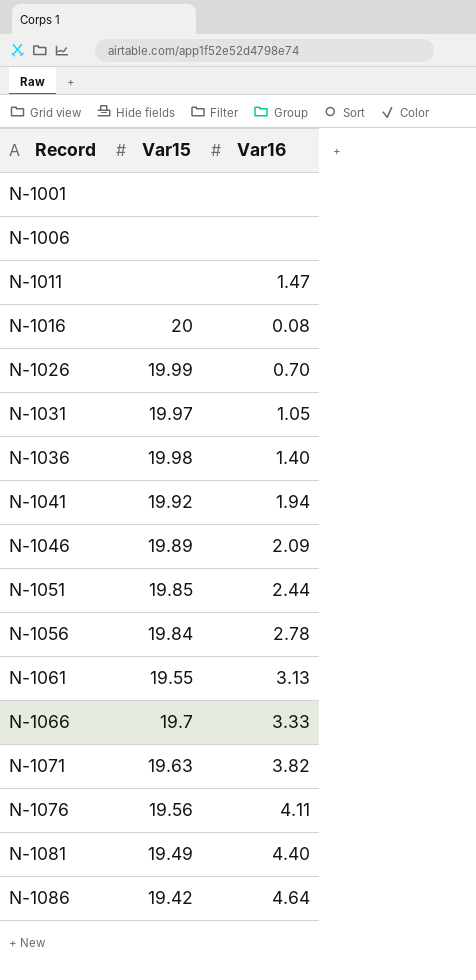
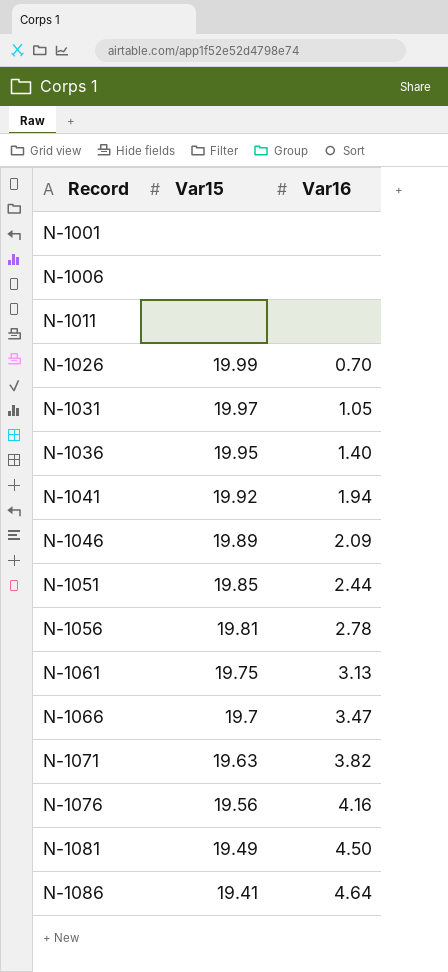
row N-1016: 20 | 0.08 -> none
N-1011 | Var16: 1.47 -> none
N-1036 | Var15: 19.98 -> 19.95
N-1056 | Var15: 19.84 -> 19.81
N-1061 | Var15: 19.55 -> 19.75
N-1066 | Var16: 3.33 -> 3.47
N-1076 | Var16: 4.11 -> 4.16
N-1081 | Var16: 4.40 -> 4.50
N-1086 | Var15: 19.42 -> 19.41

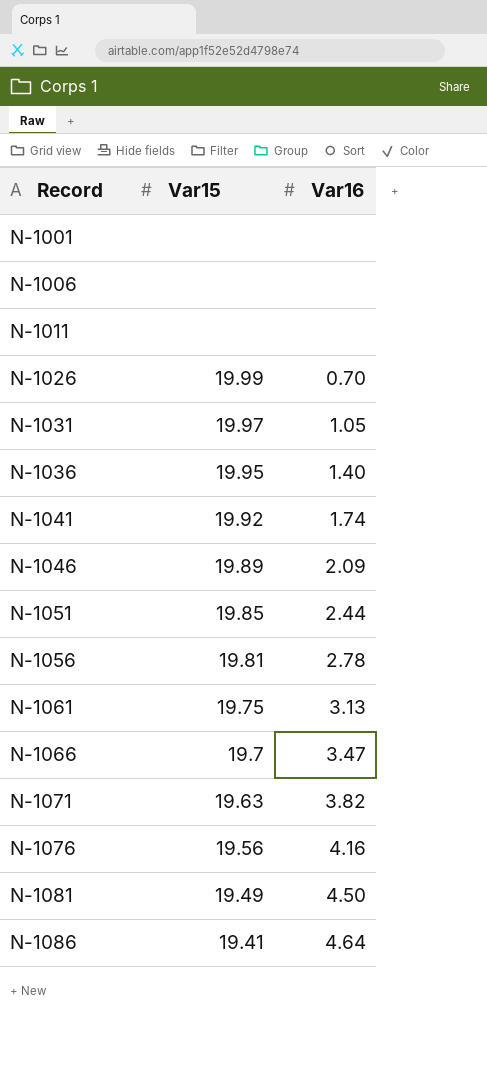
N-1041 | Var16: 1.94 -> 1.74

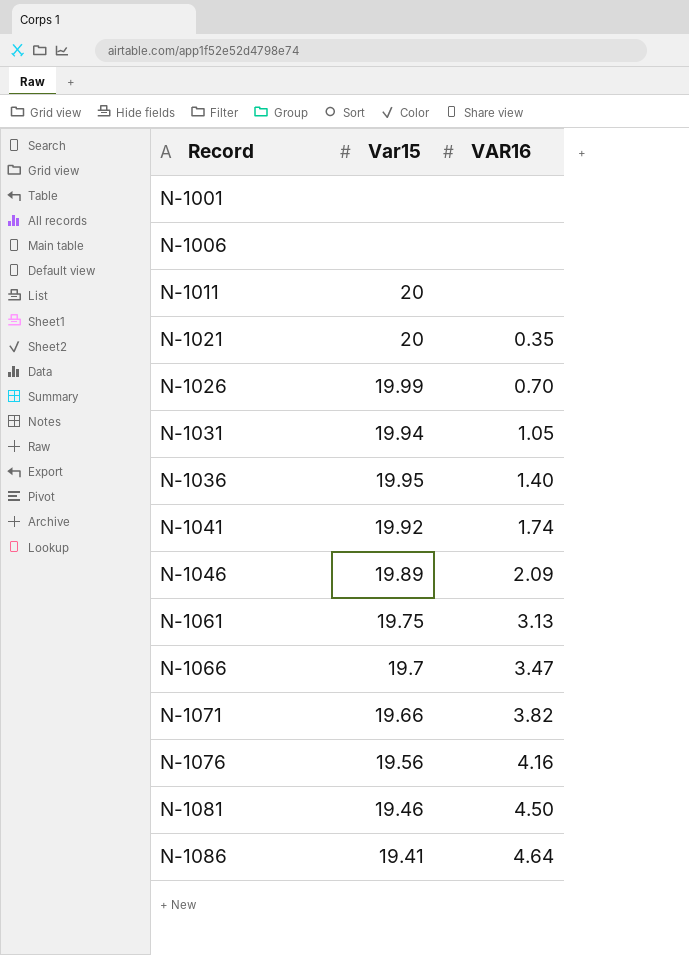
column name: Var16 -> VAR16
row N-1051: 19.85 | 2.44 -> none
row N-1056: 19.81 | 2.78 -> none
N-1011 | Var15: none -> 20
row N-1021: none -> 20 | 0.35
N-1031 | Var15: 19.97 -> 19.94
N-1071 | Var15: 19.63 -> 19.66
N-1081 | Var15: 19.49 -> 19.46

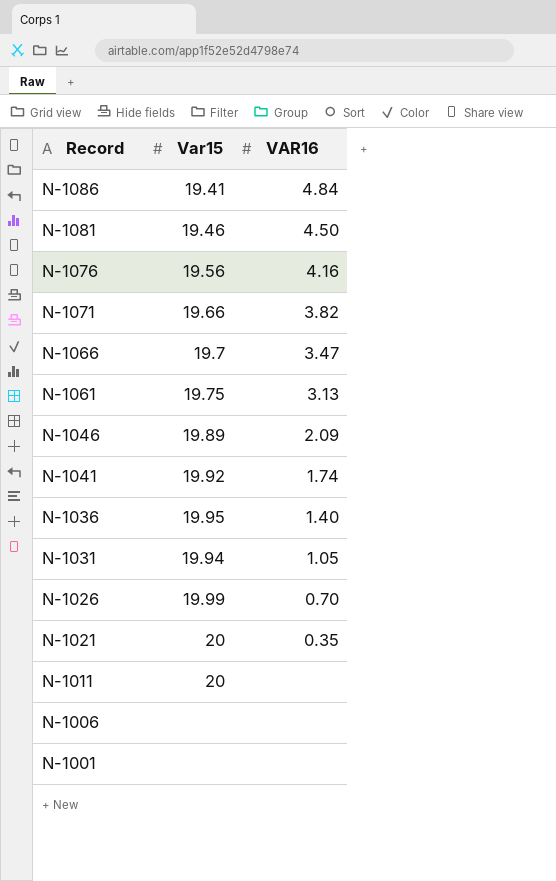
row order: Record ascending -> Record descending
N-1086 | VAR16: 4.64 -> 4.84

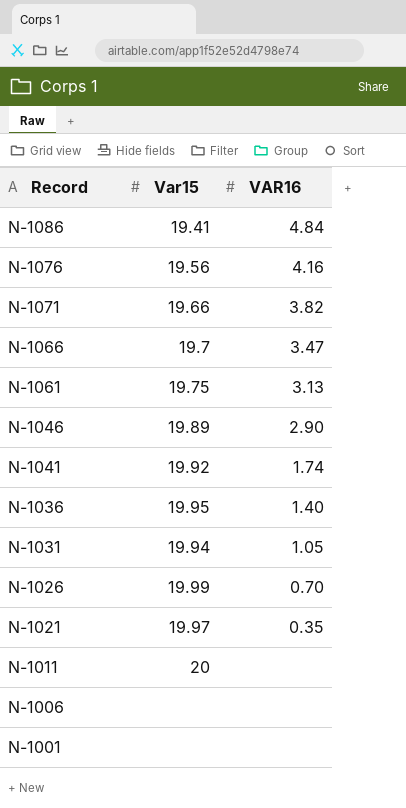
row N-1081: 19.46 | 4.50 -> none
N-1046 | VAR16: 2.09 -> 2.90
N-1021 | Var15: 20 -> 19.97

